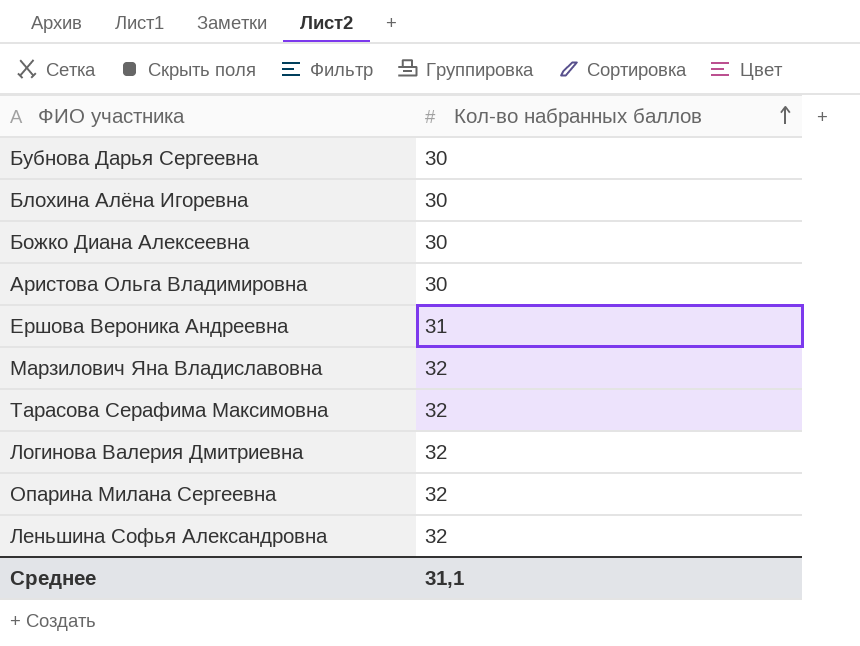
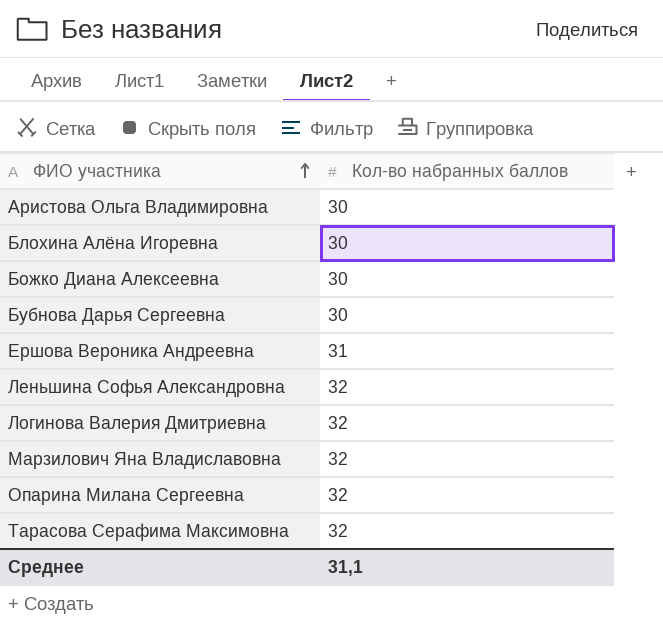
row order: Кол-во набранных баллов ascending -> ФИО участника ascending

